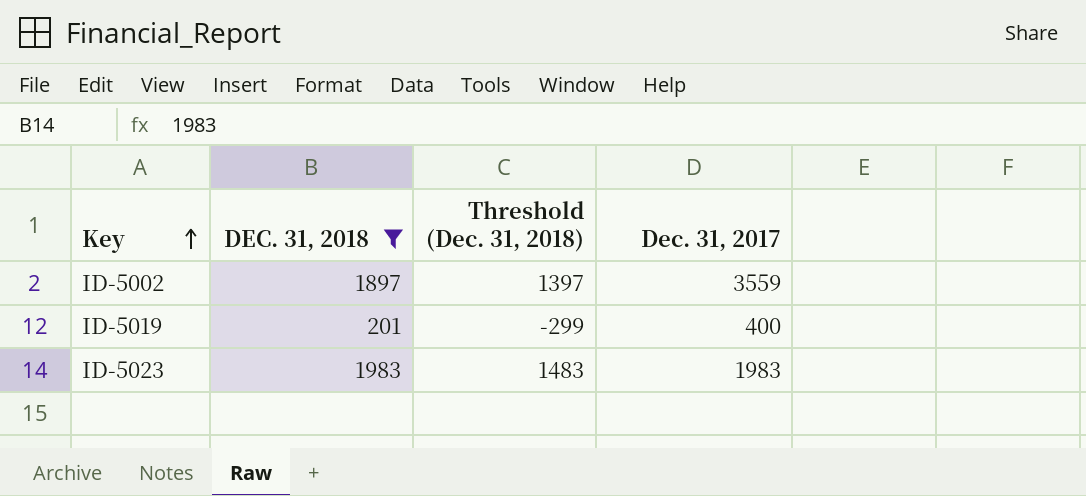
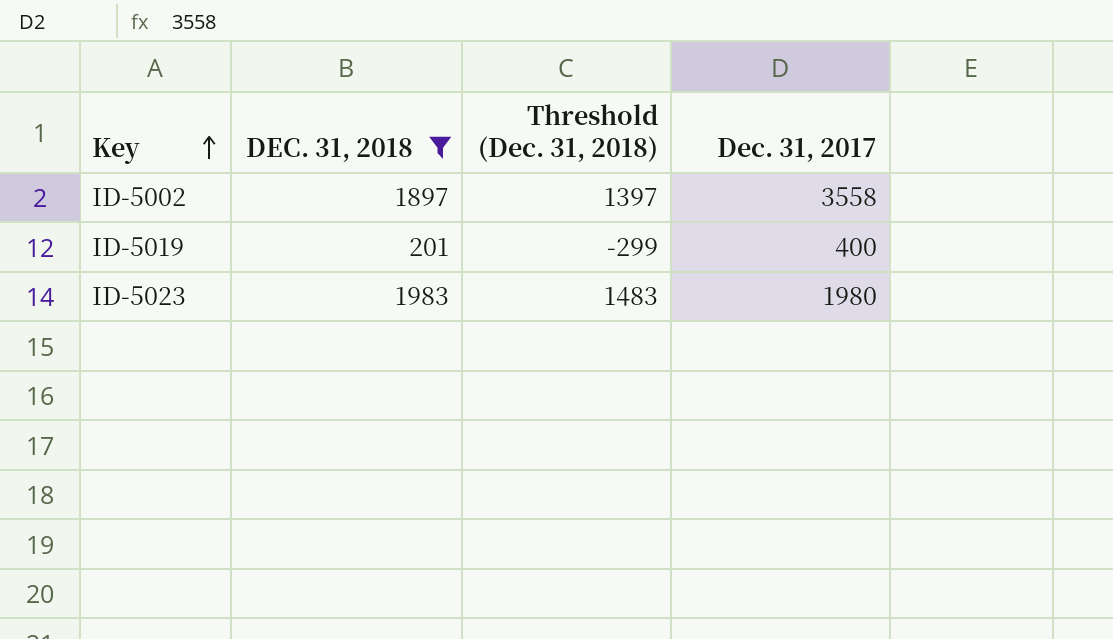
ID-5002 | Dec. 31, 2017: 3559 -> 3558
ID-5023 | Dec. 31, 2017: 1983 -> 1980

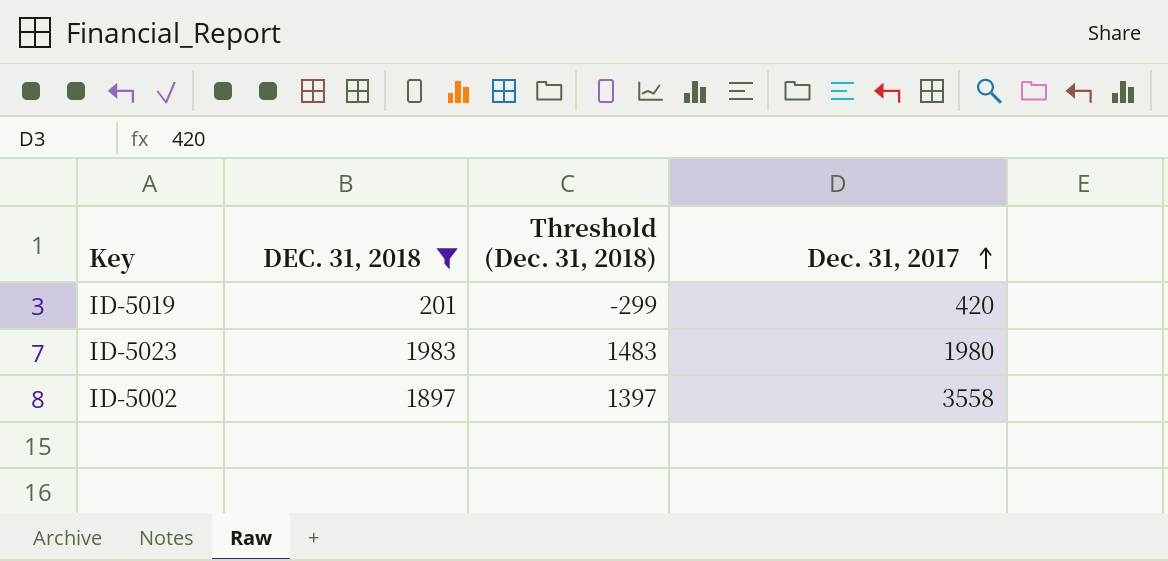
row order: Key ascending -> Dec. 31, 2017 ascending
ID-5019 | Dec. 31, 2017: 400 -> 420

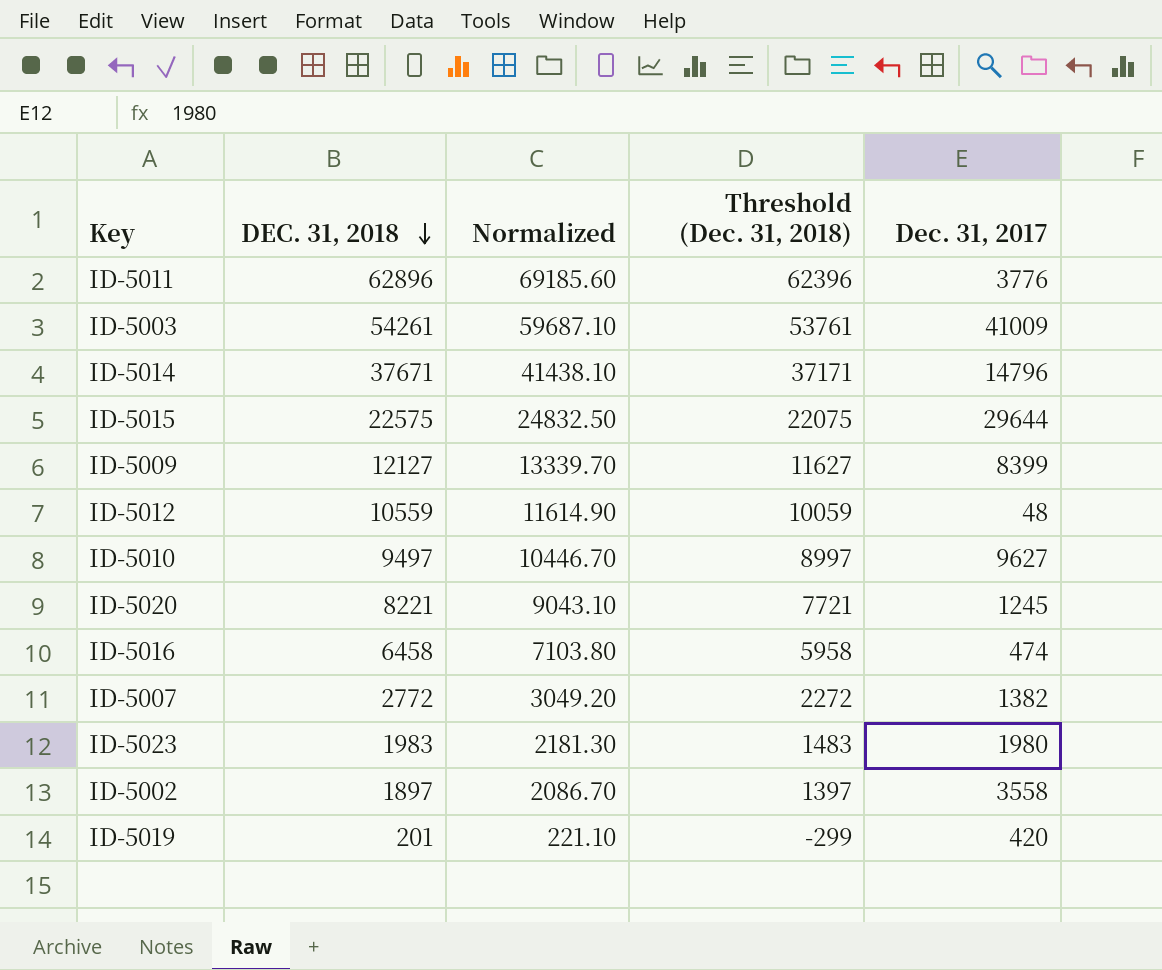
filter: DEC. 31, 2018 <= 1983 -> none
row order: Dec. 31, 2017 ascending -> DEC. 31, 2018 descending
column Normalized | formula: none -> [DEC. 31, 2018] * 1.1

